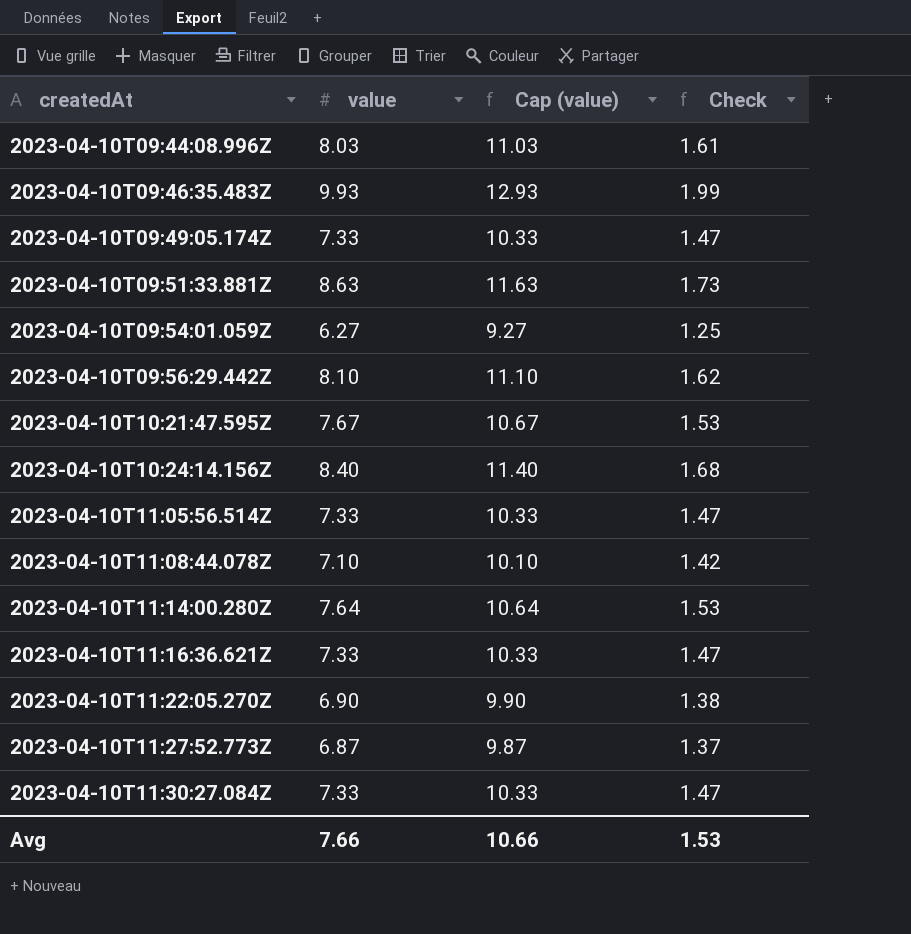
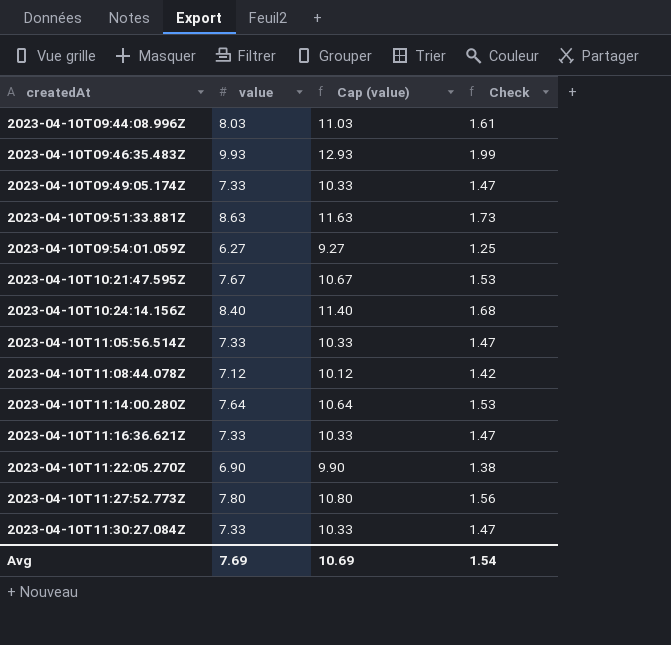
row 2023-04-10T09:56:29.442Z: 8.10 | 11.10 | 1.62 -> none
2023-04-10T11:08:44.078Z | value: 7.10 -> 7.12
2023-04-10T11:08:44.078Z | Cap (value): 10.10 -> 10.12
2023-04-10T11:27:52.773Z | value: 6.87 -> 7.80
2023-04-10T11:27:52.773Z | Cap (value): 9.87 -> 10.80
2023-04-10T11:27:52.773Z | Check: 1.37 -> 1.56
Avg | value: 7.66 -> 7.69
Avg | Cap (value): 10.66 -> 10.69
Avg | Check: 1.53 -> 1.54

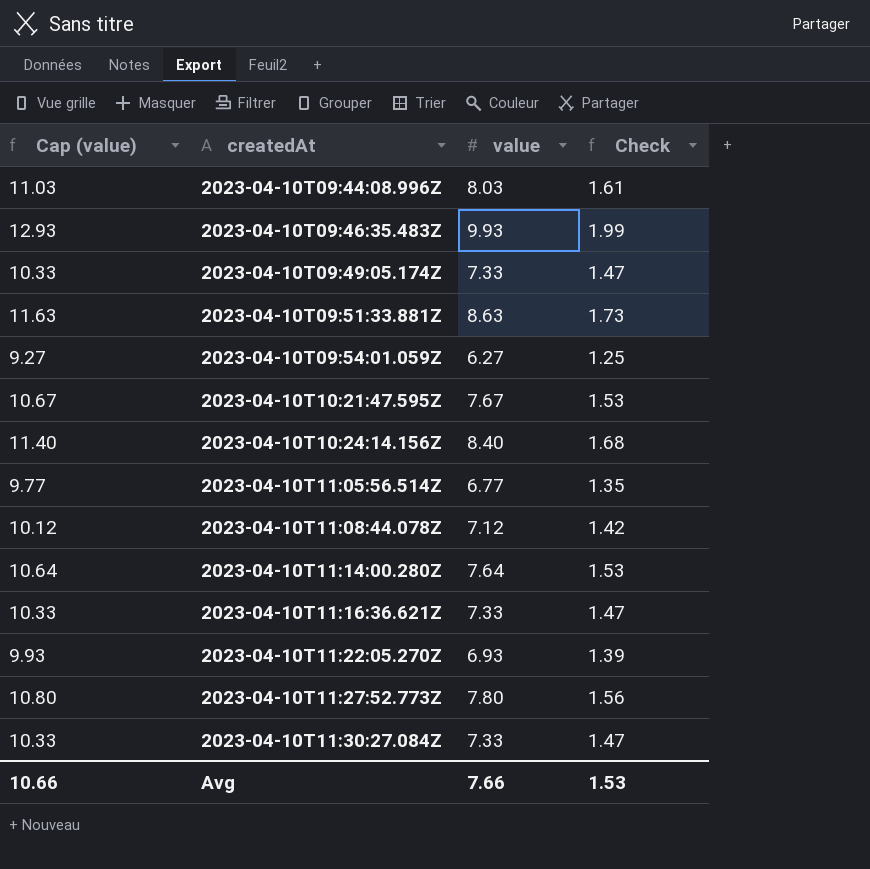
column Cap (value) | position: 3 -> 1
2023-04-10T11:05:56.514Z | Cap (value): 10.33 -> 9.77
2023-04-10T11:05:56.514Z | value: 7.33 -> 6.77
2023-04-10T11:05:56.514Z | Check: 1.47 -> 1.35
2023-04-10T11:22:05.270Z | Cap (value): 9.90 -> 9.93
2023-04-10T11:22:05.270Z | value: 6.90 -> 6.93
2023-04-10T11:22:05.270Z | Check: 1.38 -> 1.39
Avg | Cap (value): 10.69 -> 10.66
Avg | value: 7.69 -> 7.66
Avg | Check: 1.54 -> 1.53

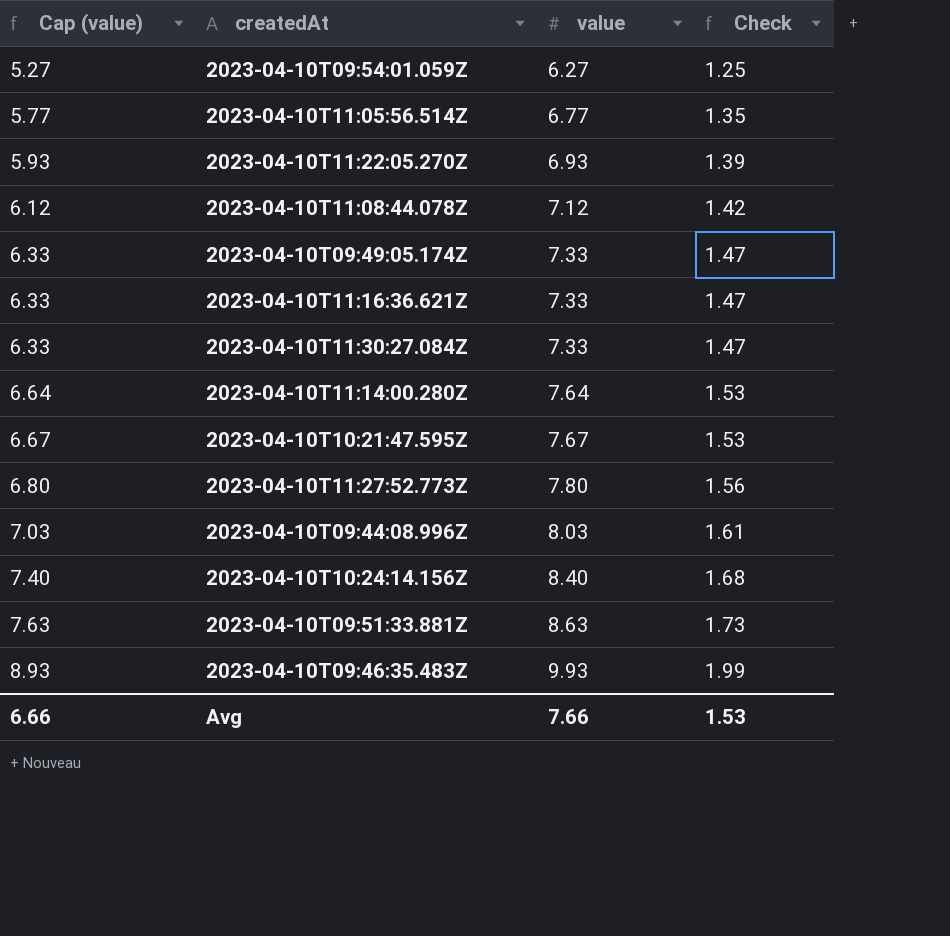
row order: createdAt ascending -> Cap (value) ascending
column Cap (value) | formula: [value] + 3 -> [value] - 1
Avg | Cap (value): 10.66 -> 6.66

